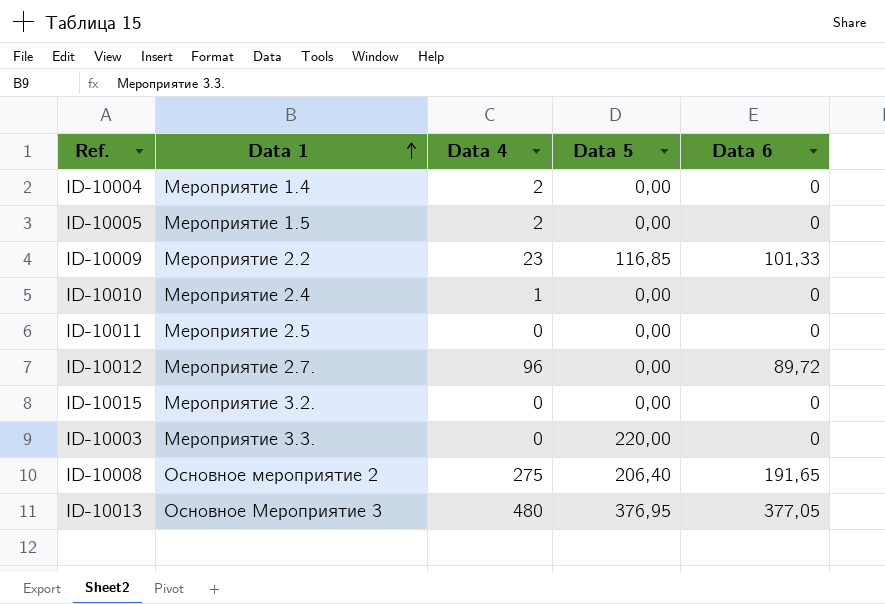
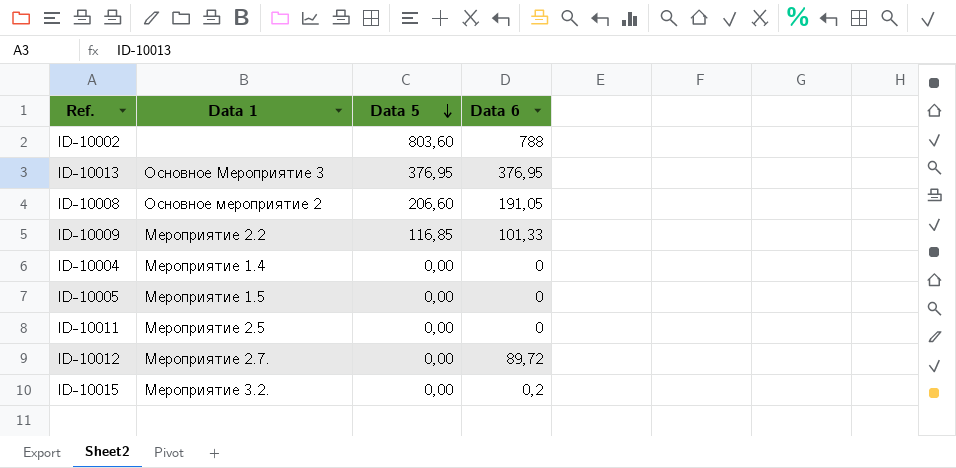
row order: Data 1 ascending -> Data 5 descending
column Data 4 | position: 3 -> none
row ID-10010: Мероприятие 2.4 | 1 | 0,00 | 0 -> none
row ID-10003: Мероприятие 3.3. | 0 | 220,00 | 0 -> none
row ID-10002: none -> none | 803,60 | 788
ID-10013 | Data 6: 377,05 -> 376,95
ID-10008 | Data 5: 206,40 -> 206,60
ID-10008 | Data 6: 191,65 -> 191,05
ID-10015 | Data 6: 0 -> 0,2

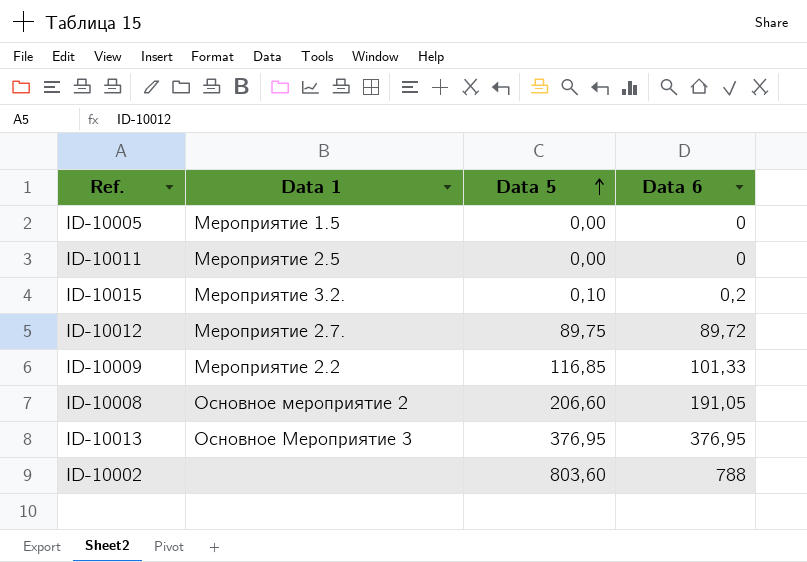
row order: Data 5 descending -> Data 5 ascending
row ID-10004: Мероприятие 1.4 | 0,00 | 0 -> none
ID-10015 | Data 5: 0,00 -> 0,10
ID-10012 | Data 5: 0,00 -> 89,75

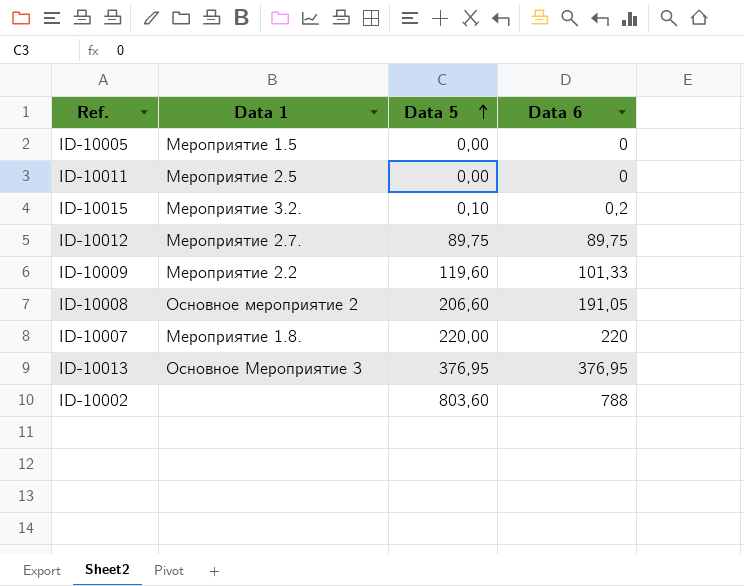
ID-10012 | Data 6: 89,72 -> 89,75
ID-10009 | Data 5: 116,85 -> 119,60
row ID-10007: none -> Мероприятие 1.8. | 220,00 | 220

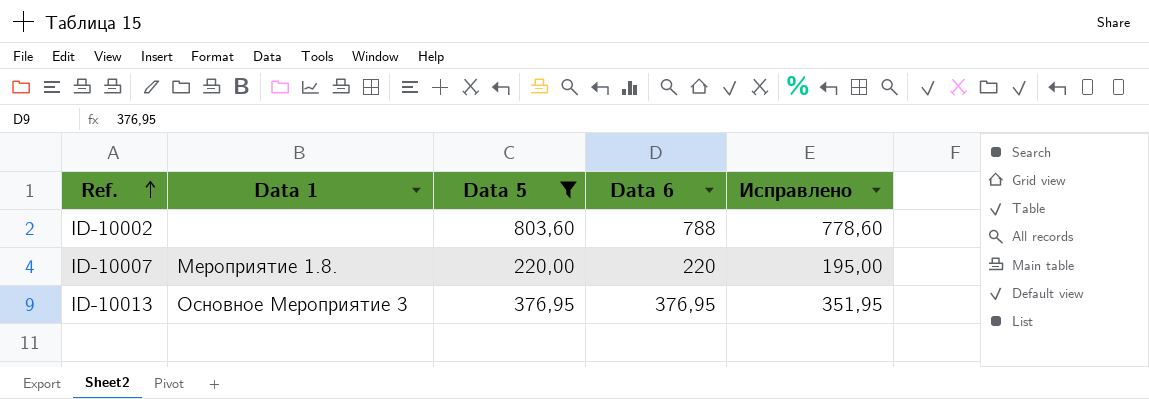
filter: none -> Data 5 >= 220,00
row order: Data 5 ascending -> Ref. ascending
column Исправлено | formula: none -> [Data 5] - 25

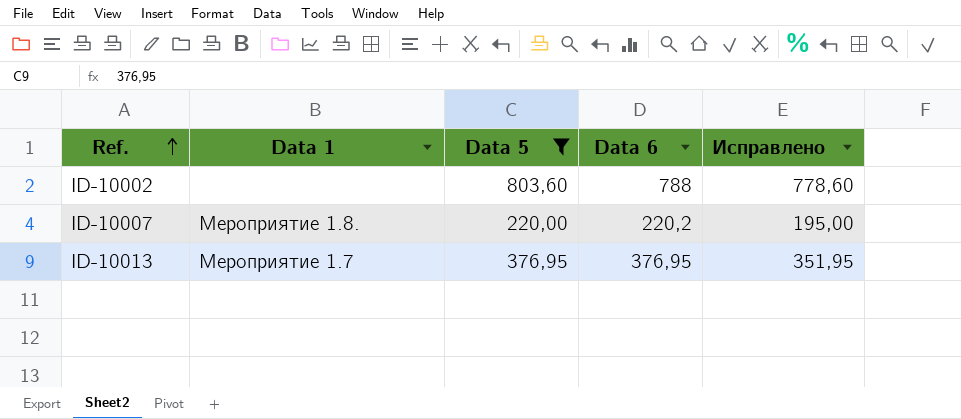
ID-10007 | Data 6: 220 -> 220,2
ID-10013 | Data 1: Основное Мероприятие 3 -> Мероприятие 1.7

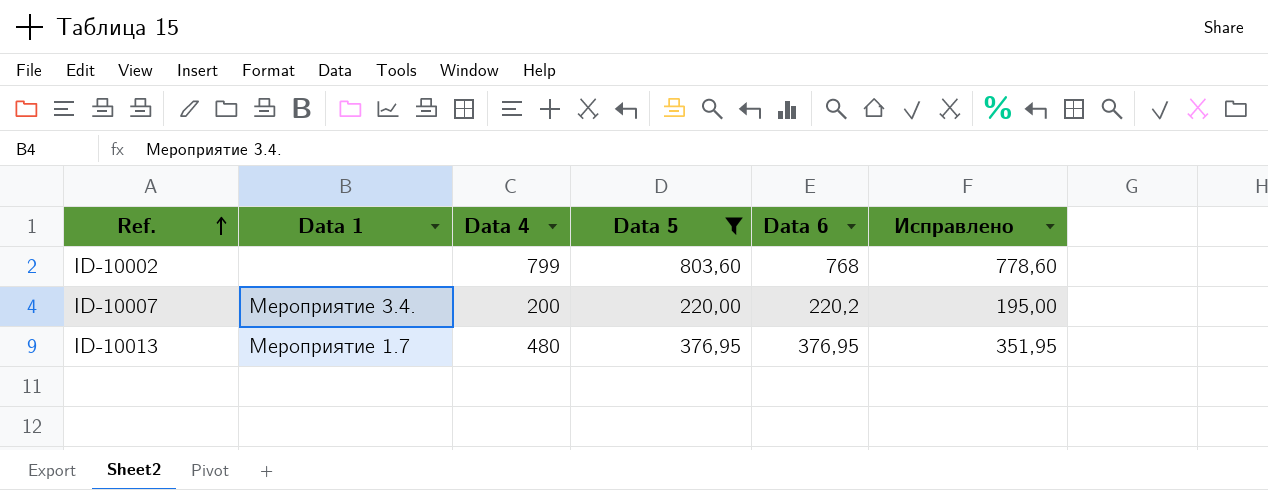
column Data 4 | position: none -> 3
ID-10002 | Data 6: 788 -> 768
ID-10007 | Data 1: Мероприятие 1.8. -> Мероприятие 3.4.

